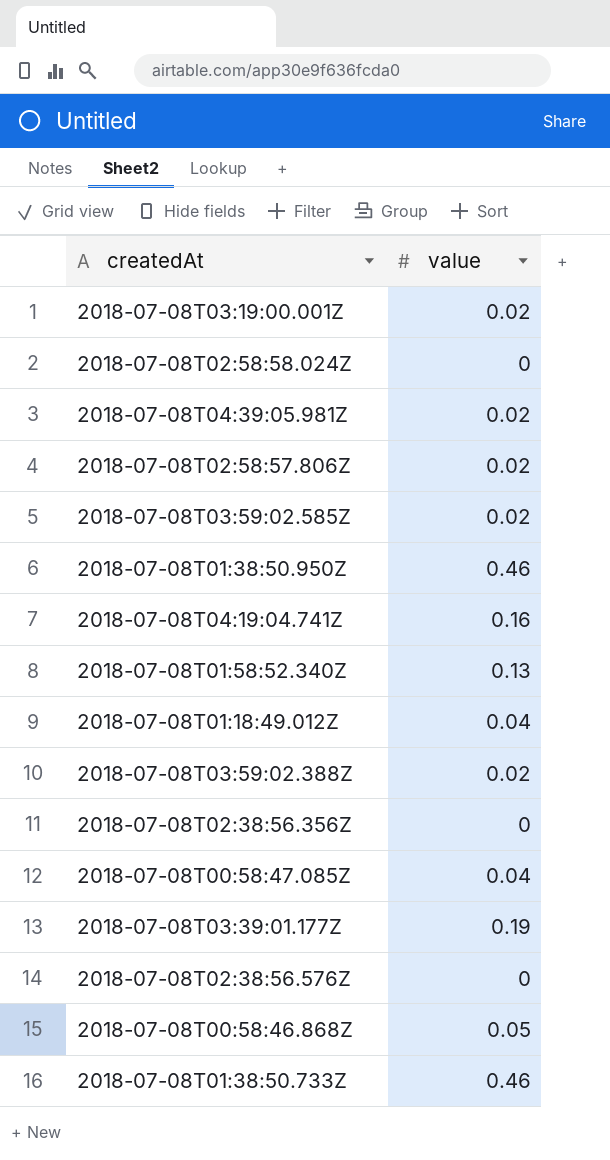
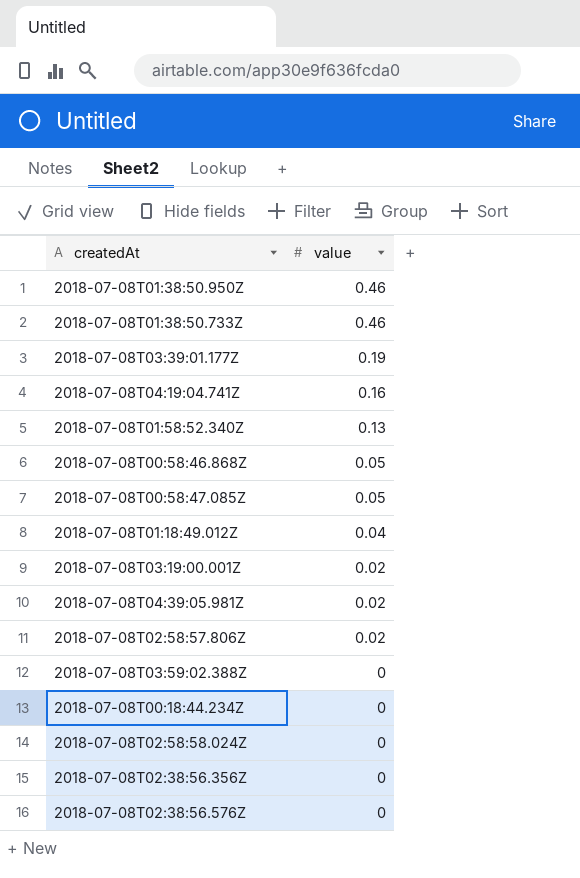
row order: none -> value descending
row 2018-07-08T03:59:02.585Z: 0.02 -> none
2018-07-08T00:58:47.085Z | value: 0.04 -> 0.05
2018-07-08T03:59:02.388Z | value: 0.02 -> 0
row 2018-07-08T00:18:44.234Z: none -> 0

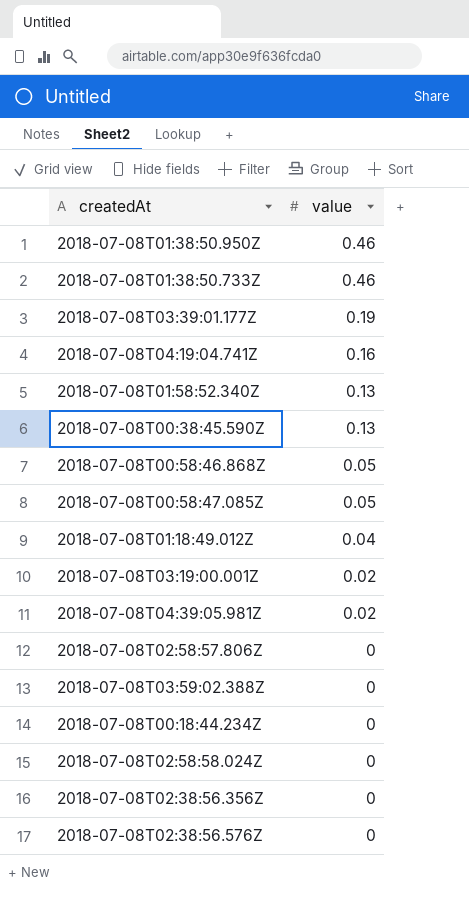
row 2018-07-08T00:38:45.590Z: none -> 0.13
2018-07-08T02:58:57.806Z | value: 0.02 -> 0

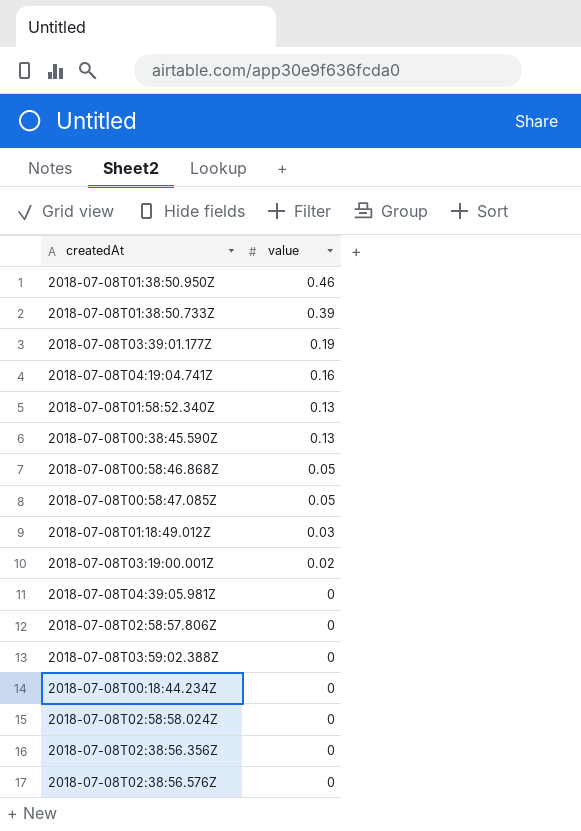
2018-07-08T01:38:50.733Z | value: 0.46 -> 0.39
2018-07-08T01:18:49.012Z | value: 0.04 -> 0.03
2018-07-08T04:39:05.981Z | value: 0.02 -> 0

